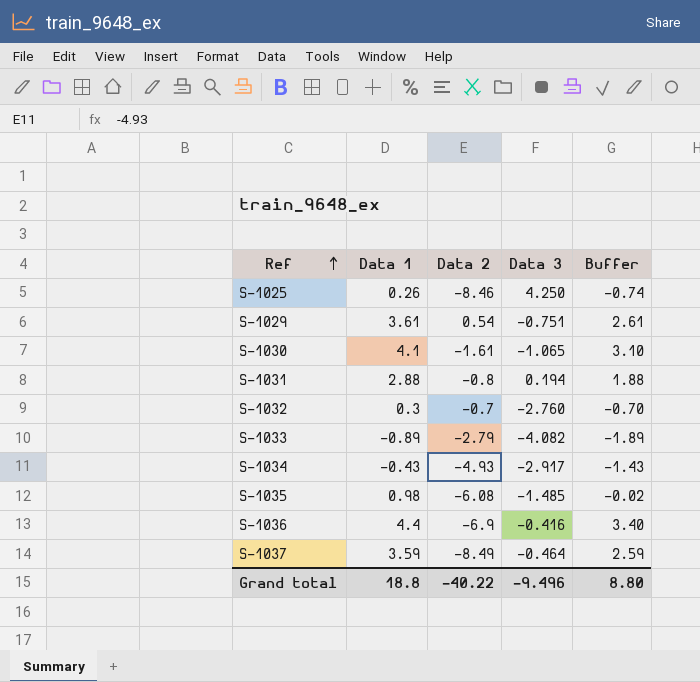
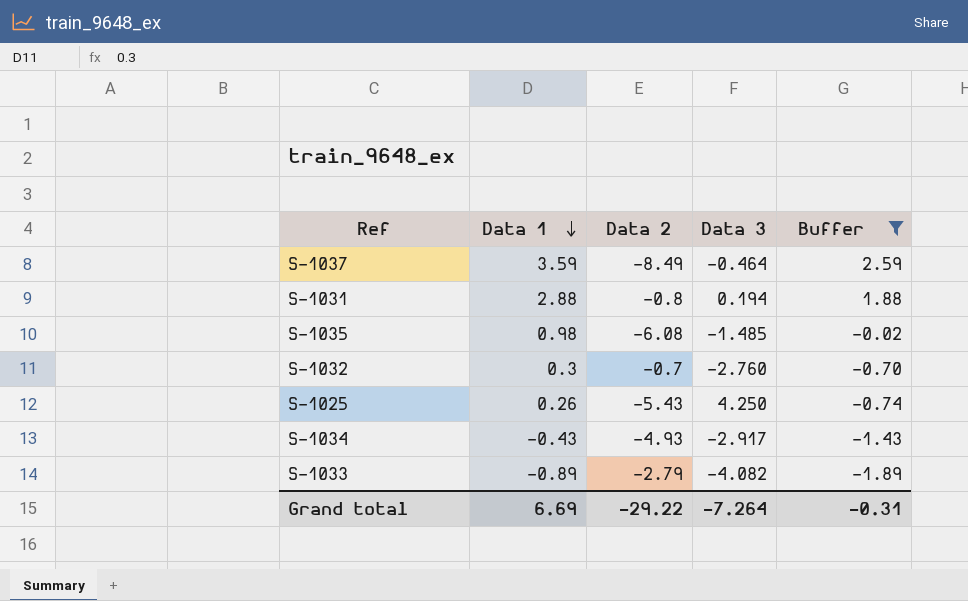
filter: none -> Buffer <= 2.59
row order: Ref ascending -> Data 1 descending
S-1025 | Data 2: -8.46 -> -5.43
Grand total | Data 1: 18.8 -> 6.69
Grand total | Data 2: -40.22 -> -29.22
Grand total | Data 3: -9.496 -> -7.264
Grand total | Buffer: 8.80 -> -0.31

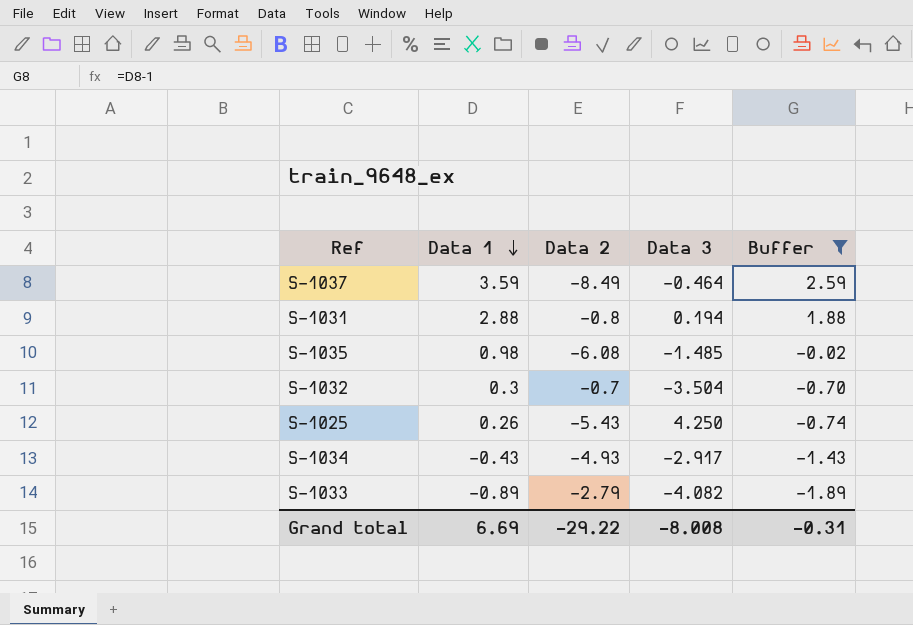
S-1032 | Data 3: -2.760 -> -3.504
Grand total | Data 3: -7.264 -> -8.008

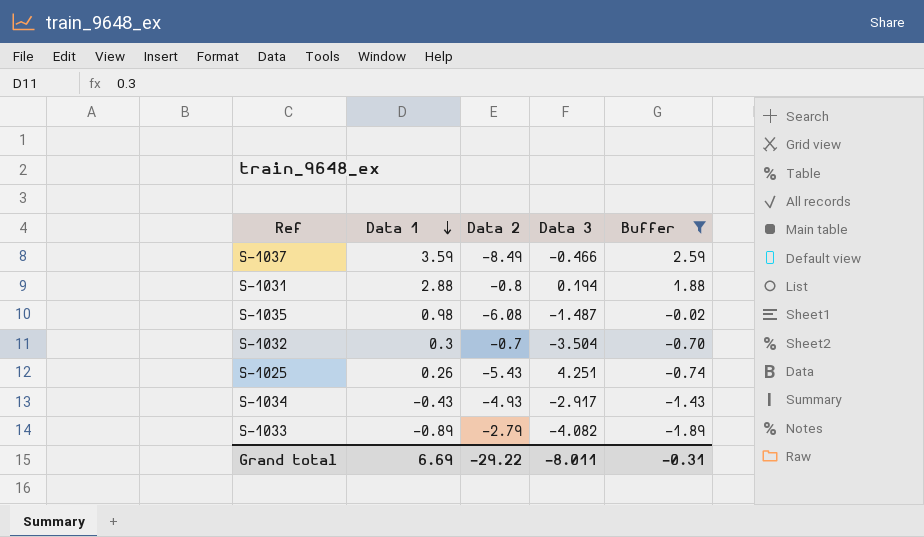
S-1037 | Data 3: -0.464 -> -0.466
S-1035 | Data 3: -1.485 -> -1.487
S-1025 | Data 3: 4.250 -> 4.251
Grand total | Data 3: -8.008 -> -8.011

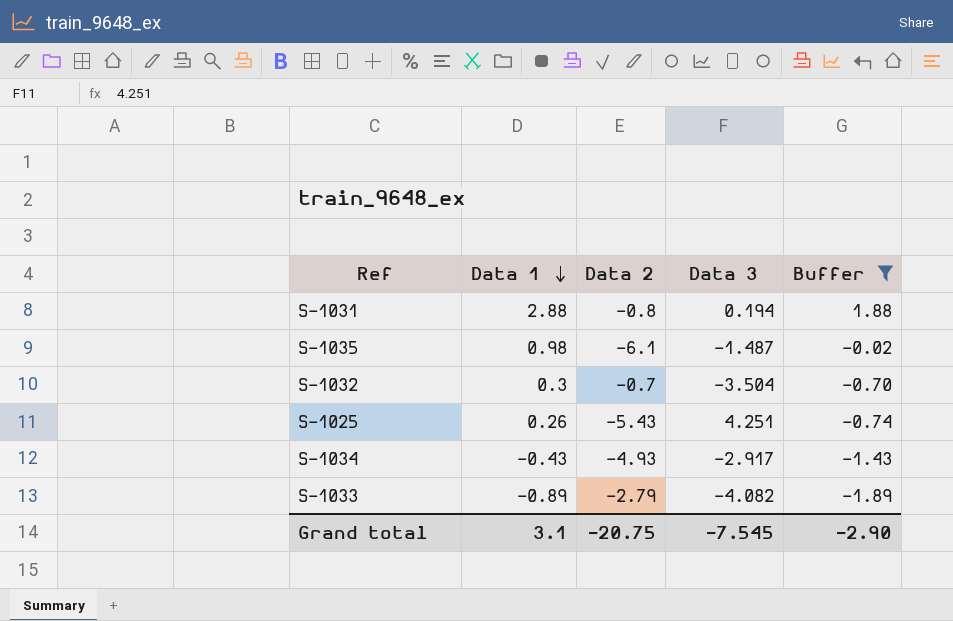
row S-1037: 3.59 | -8.49 | -0.466 | 2.59 -> none
S-1035 | Data 2: -6.08 -> -6.1
Grand total | Data 1: 6.69 -> 3.1
Grand total | Data 2: -29.22 -> -20.75
Grand total | Data 3: -8.011 -> -7.545
Grand total | Buffer: -0.31 -> -2.90

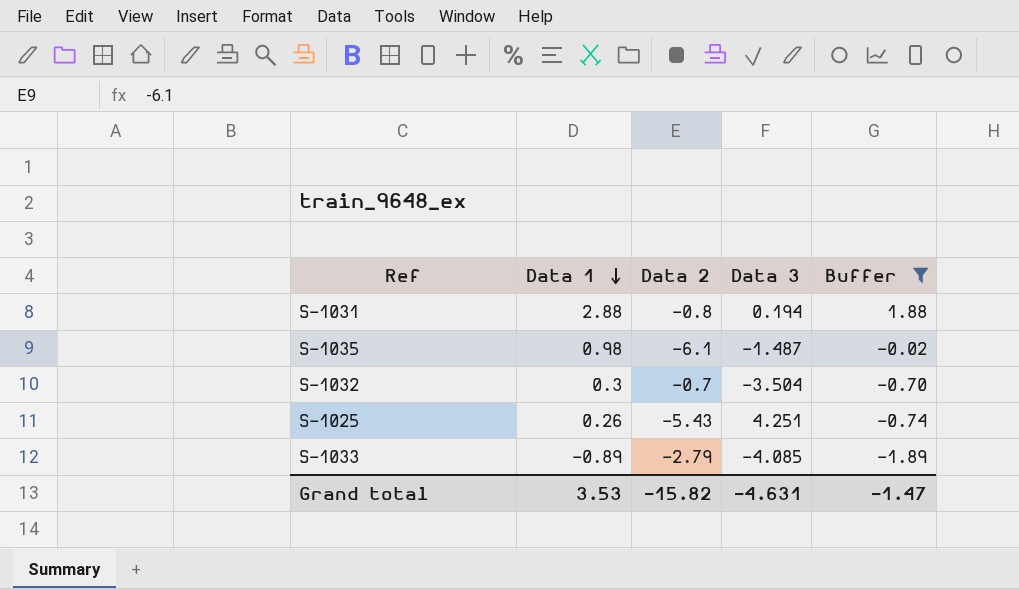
row S-1034: -0.43 | -4.93 | -2.917 | -1.43 -> none
S-1033 | Data 3: -4.082 -> -4.085
Grand total | Data 1: 3.1 -> 3.53
Grand total | Data 2: -20.75 -> -15.82
Grand total | Data 3: -7.545 -> -4.631
Grand total | Buffer: -2.90 -> -1.47

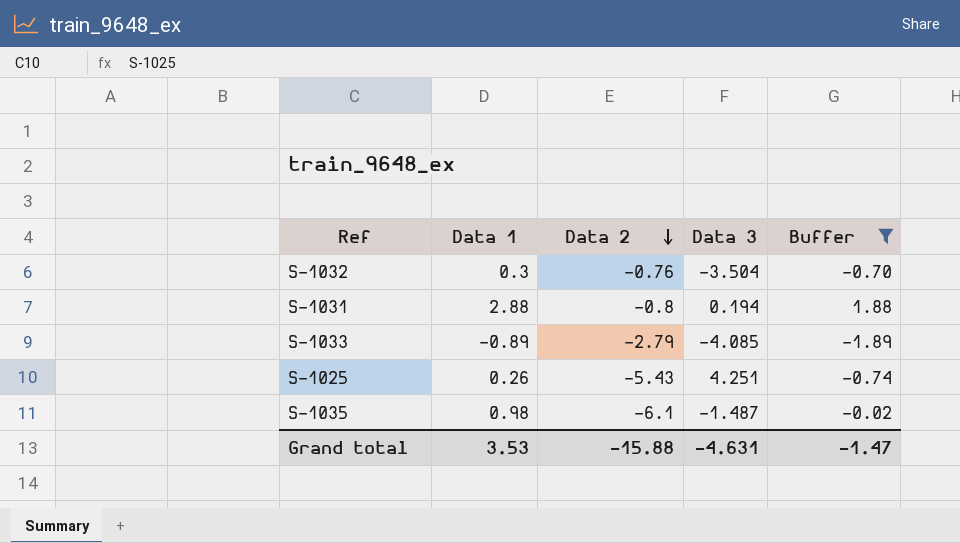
row order: Data 1 descending -> Data 2 descending
S-1032 | Data 2: -0.7 -> -0.76
Grand total | Data 2: -15.82 -> -15.88

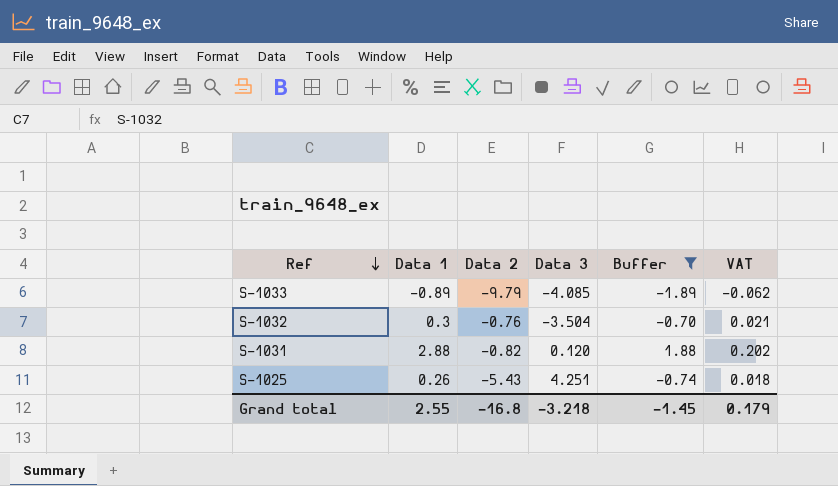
row order: Data 2 descending -> Ref descending
column VAT | formula: none -> [Data 1] * 0.07
row S-1035: 0.98 | -6.1 | -1.487 | -0.02 -> none
S-1033 | Data 2: -2.79 -> -9.79
S-1031 | Data 2: -0.8 -> -0.82
S-1031 | Data 3: 0.194 -> 0.120
Grand total | Data 1: 3.53 -> 2.55
Grand total | Data 2: -15.88 -> -16.8
Grand total | Data 3: -4.631 -> -3.218
Grand total | Buffer: -1.47 -> -1.45

